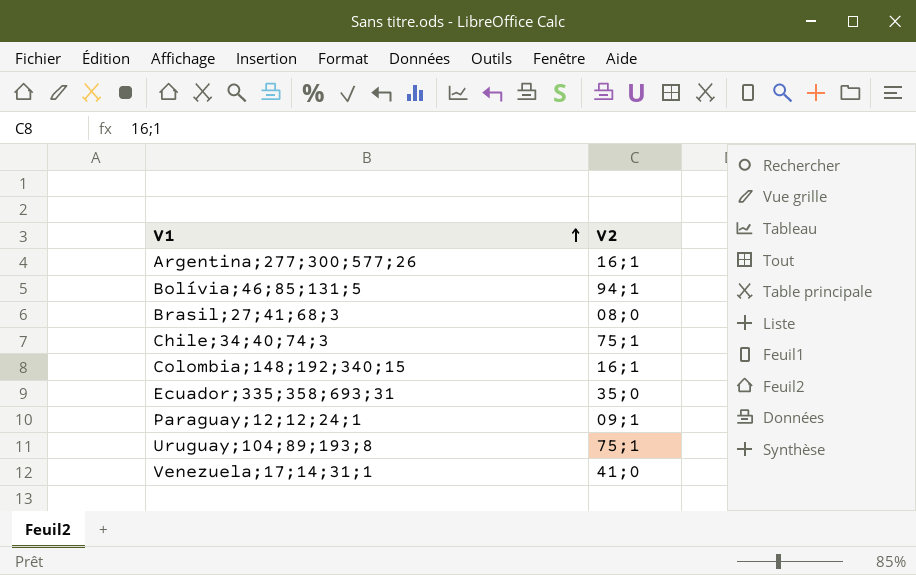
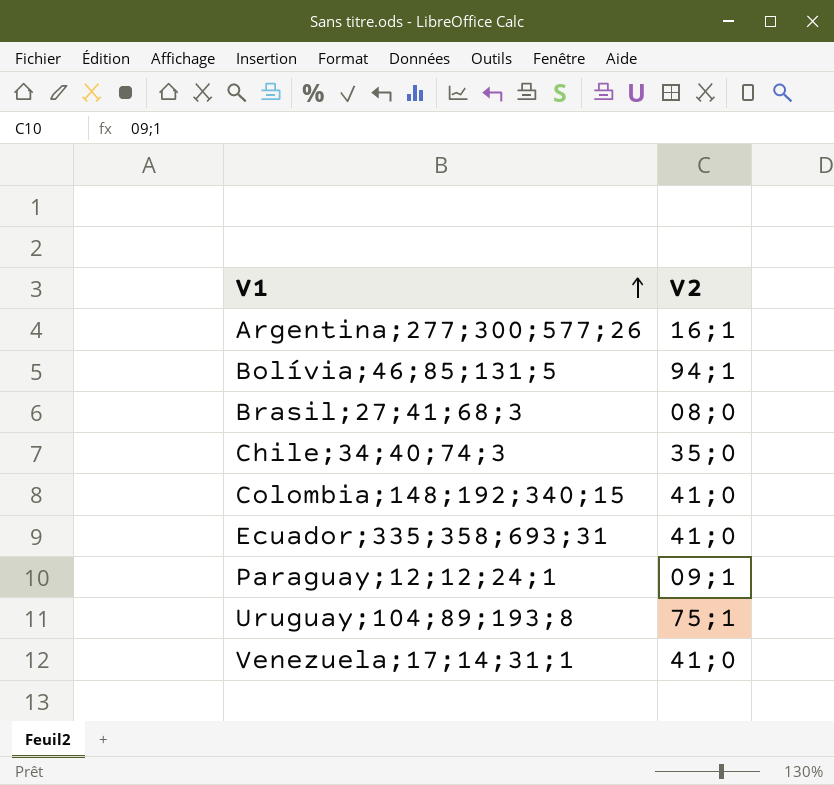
Chile;34;40;74;3 | V2: 75;1 -> 35;0
Colombia;148;192;340;15 | V2: 16;1 -> 41;0
Ecuador;335;358;693;31 | V2: 35;0 -> 41;0

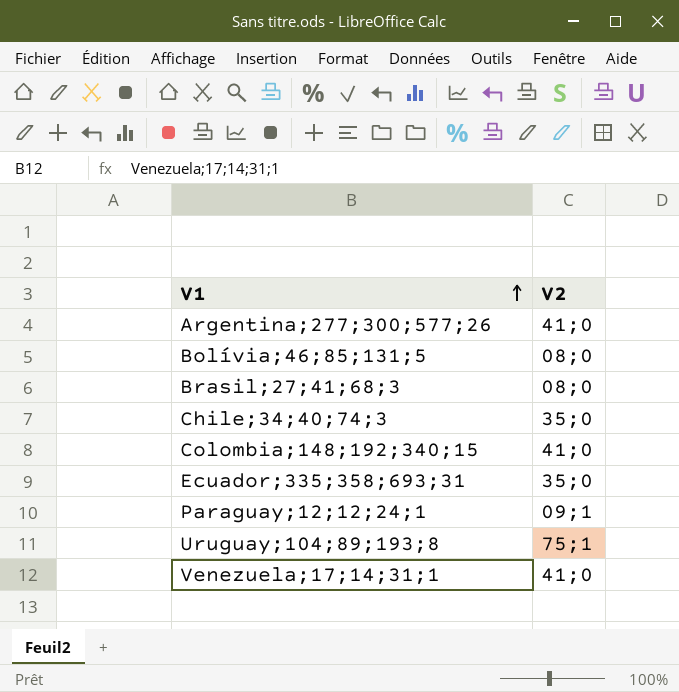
Argentina;277;300;577;26 | V2: 16;1 -> 41;0
Bolívia;46;85;131;5 | V2: 94;1 -> 08;0
Ecuador;335;358;693;31 | V2: 41;0 -> 35;0

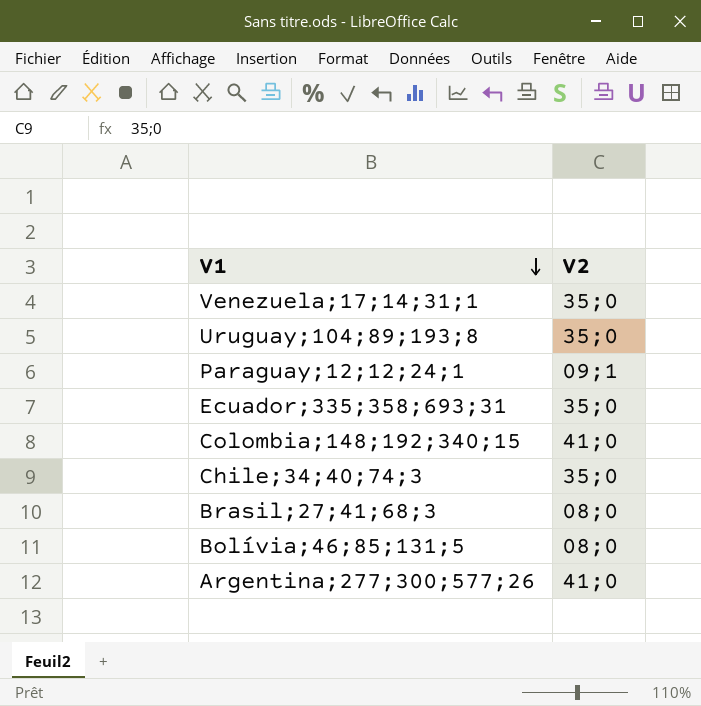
row order: V1 ascending -> V1 descending
Venezuela;17;14;31;1 | V2: 41;0 -> 35;0
Uruguay;104;89;193;8 | V2: 75;1 -> 35;0

